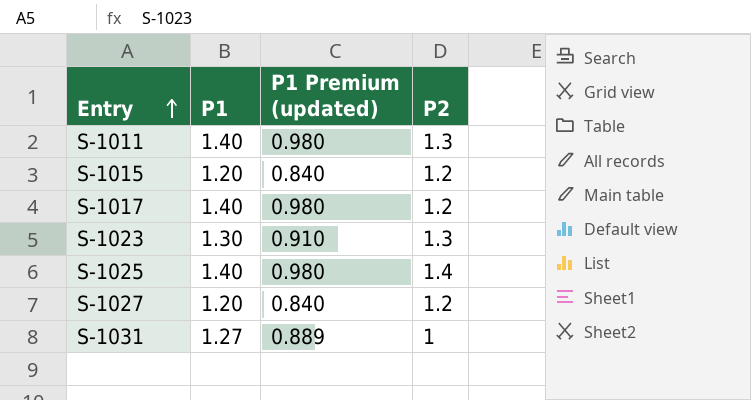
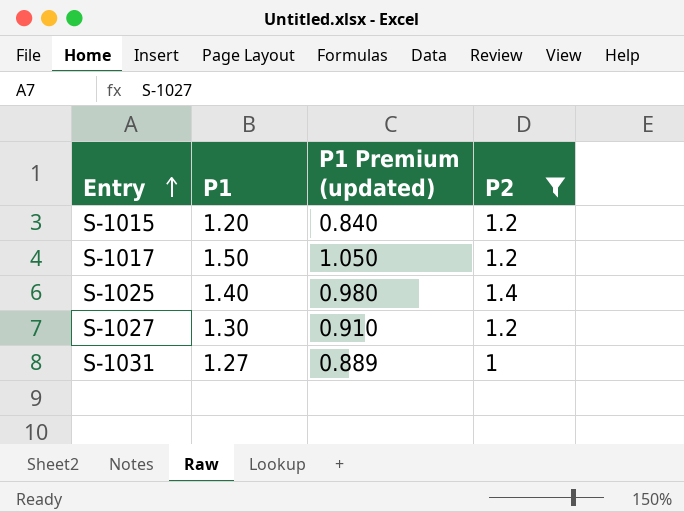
filter: none -> P2 != 1.3
S-1017 | P1: 1.40 -> 1.50
S-1017 | P1 Premium (updated): 0.980 -> 1.050
S-1027 | P1: 1.20 -> 1.30
S-1027 | P1 Premium (updated): 0.840 -> 0.910

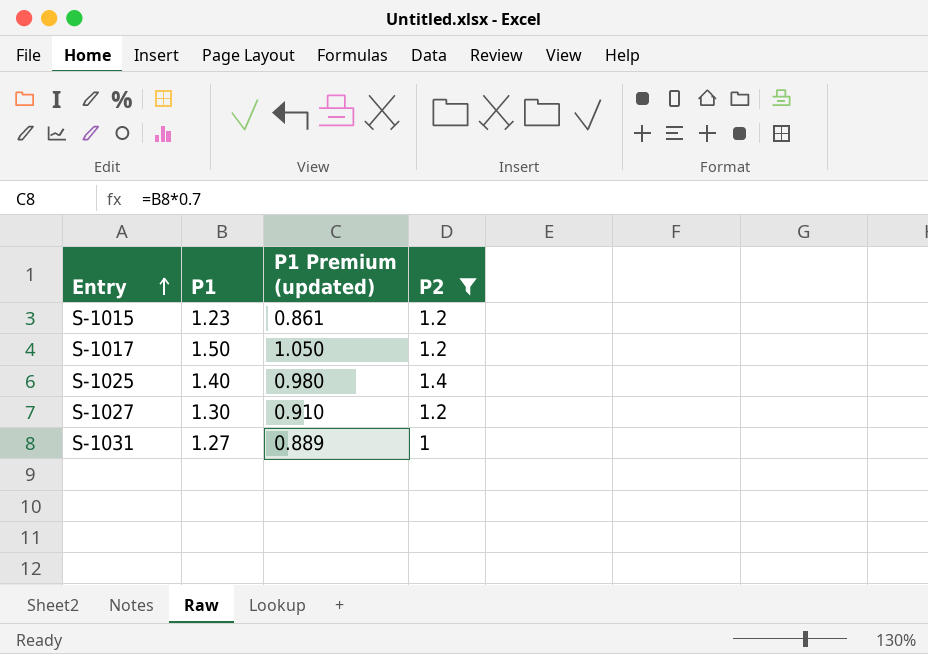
S-1015 | P1: 1.20 -> 1.23
S-1015 | P1 Premium (updated): 0.840 -> 0.861

